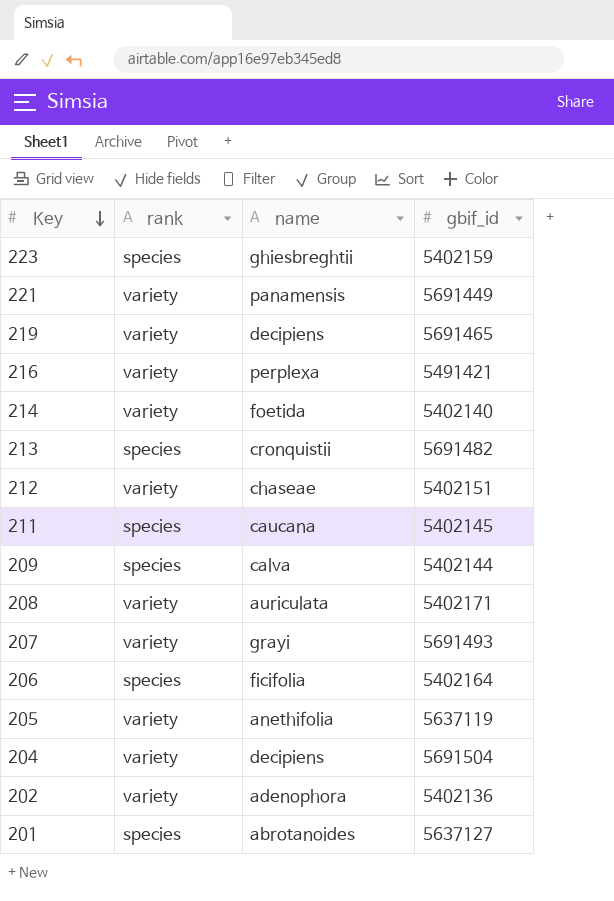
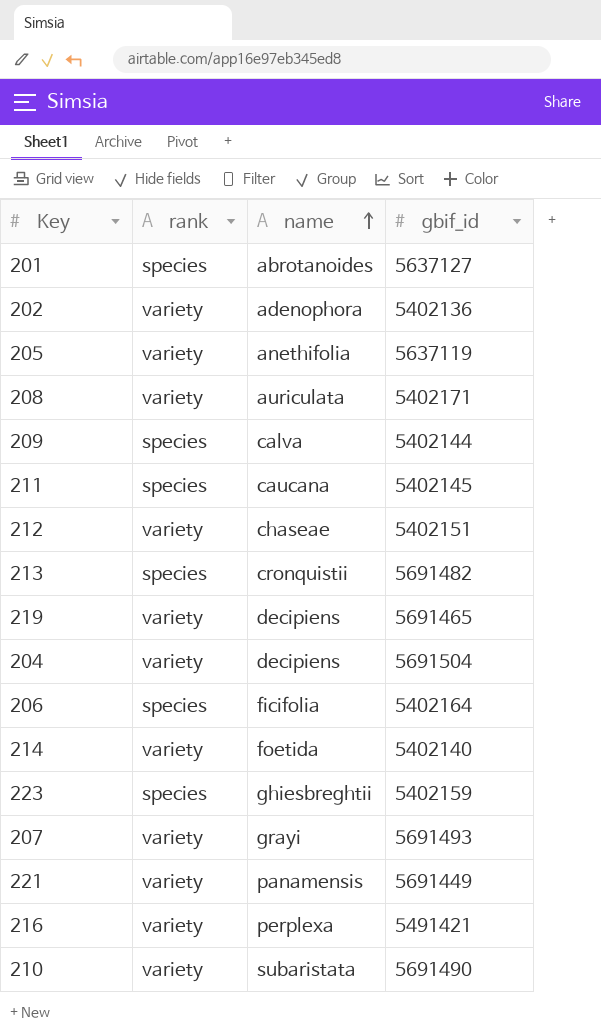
row order: Key descending -> name ascending
row 210: none -> variety | subaristata | 5691490

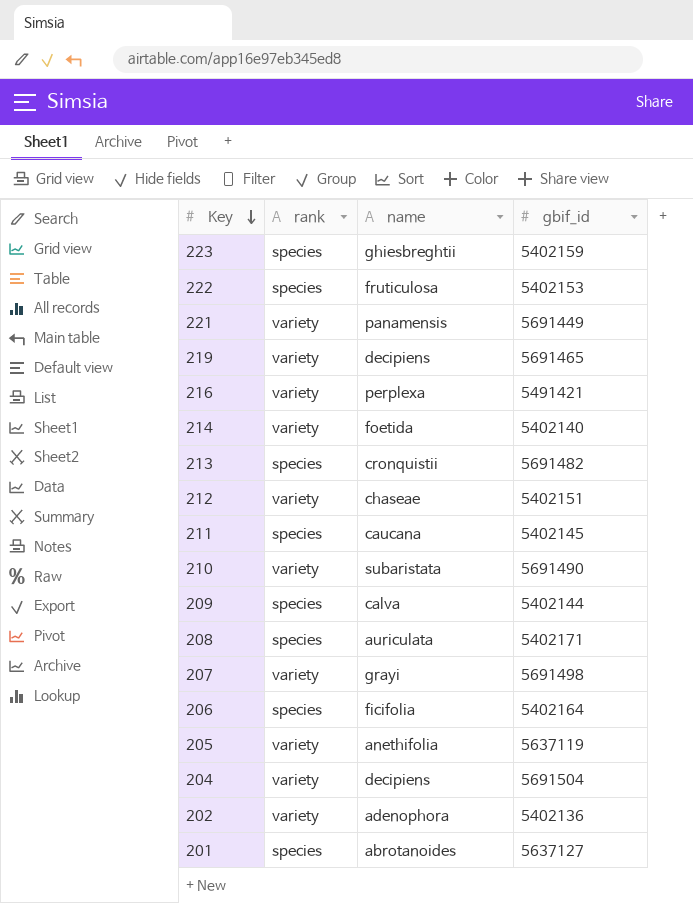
row order: name ascending -> Key descending
row 222: none -> species | fruticulosa | 5402153
208 | rank: variety -> species
207 | gbif_id: 5691493 -> 5691498

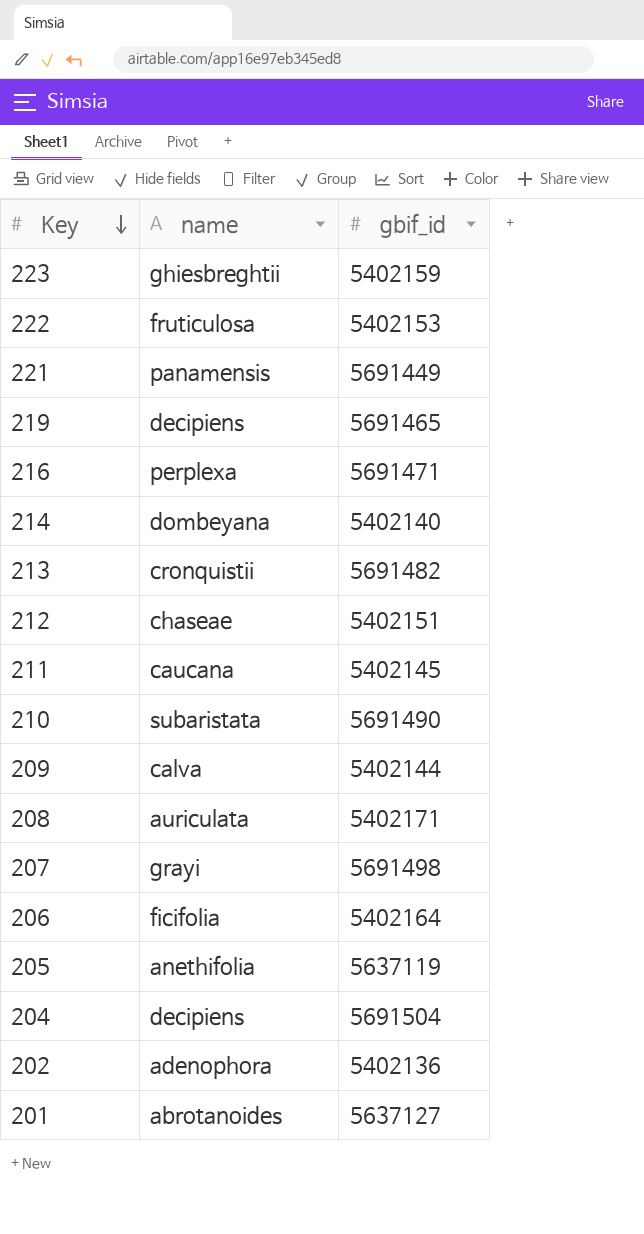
column rank | position: 2 -> none
216 | gbif_id: 5491421 -> 5691471
214 | name: foetida -> dombeyana

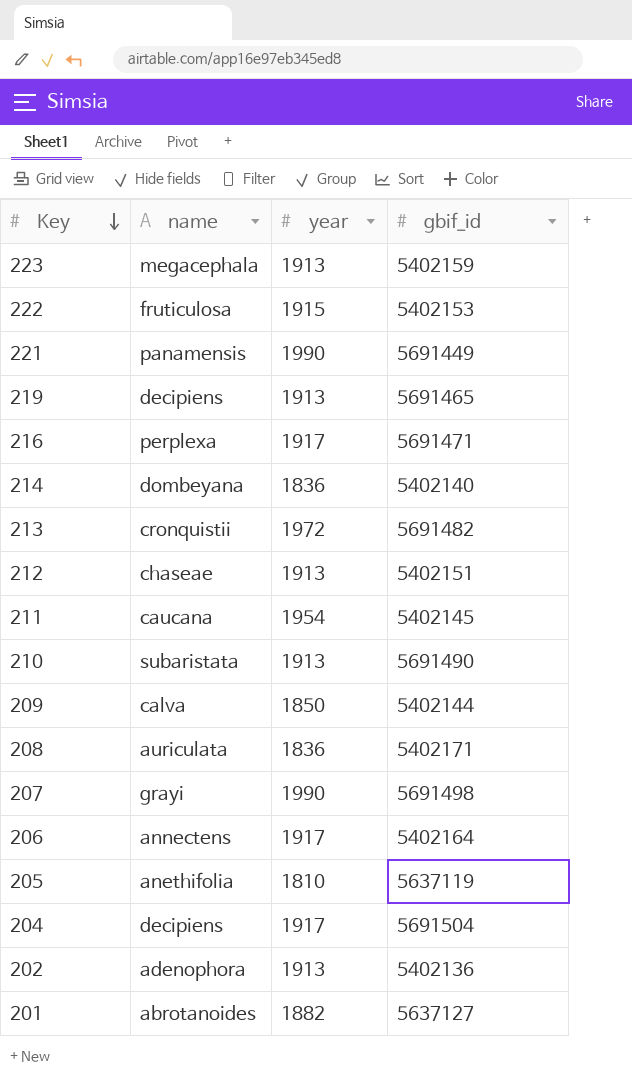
column year | position: none -> 3
223 | name: ghiesbreghtii -> megacephala
206 | name: ficifolia -> annectens

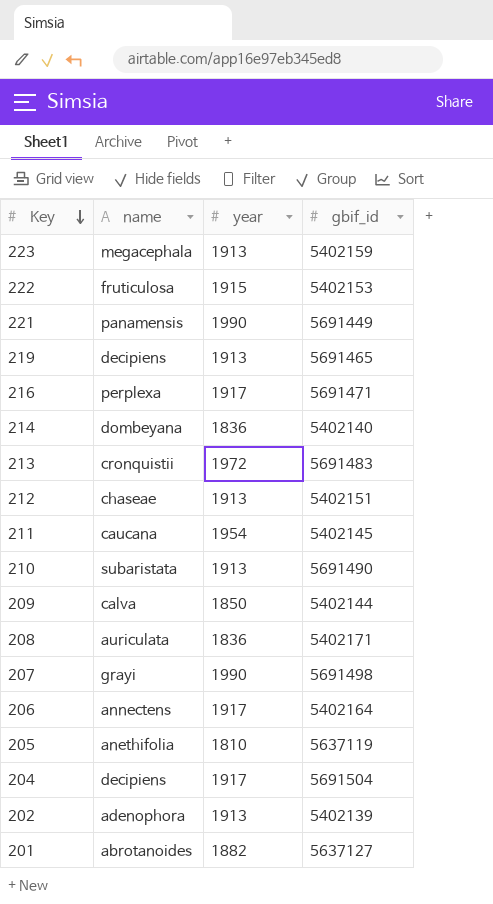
213 | gbif_id: 5691482 -> 5691483
202 | gbif_id: 5402136 -> 5402139

